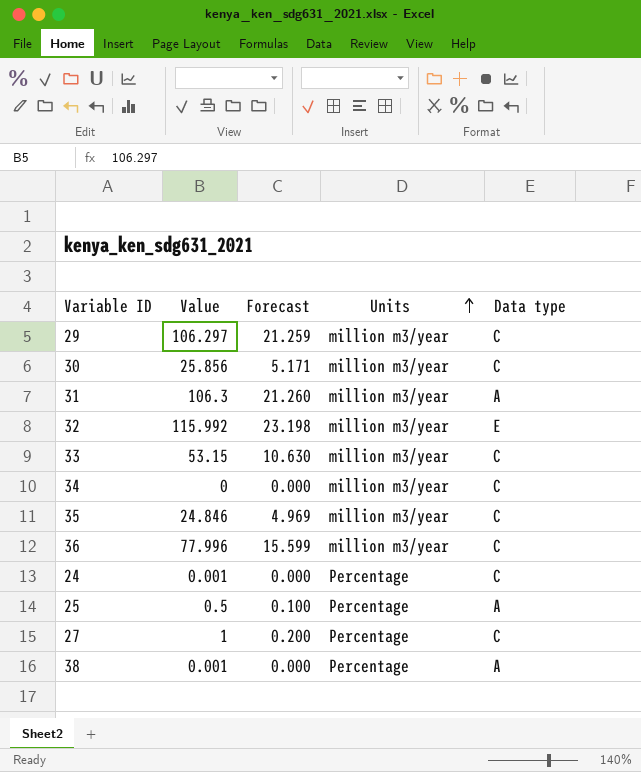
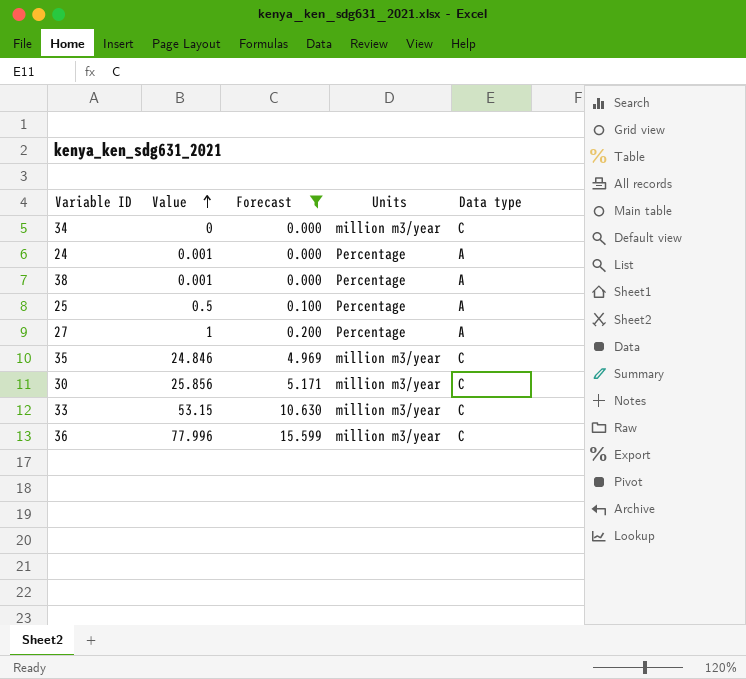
filter: none -> Forecast <= 15.599
row order: Units ascending -> Value ascending
24 | Data type: C -> A
27 | Data type: C -> A

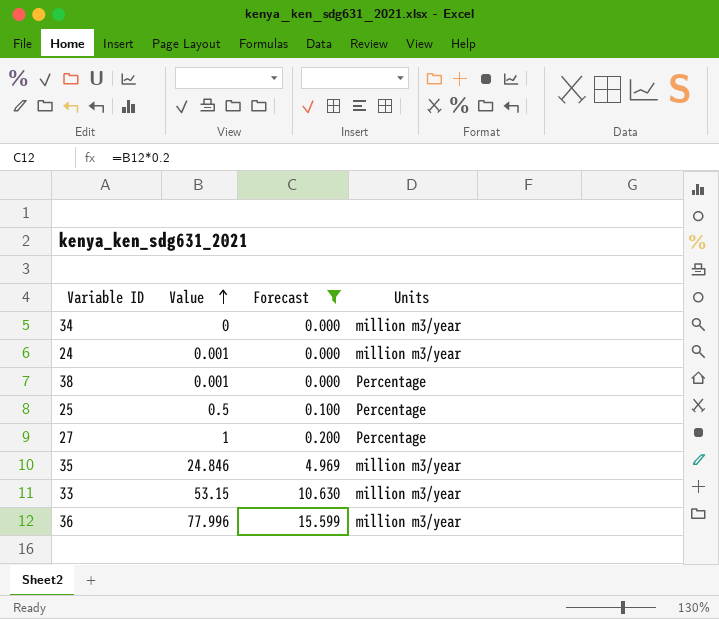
column Data type | position: 5 -> none
row 30: 25.856 | 5.171 | million m3/year | C -> none
24 | Units: Percentage -> million m3/year

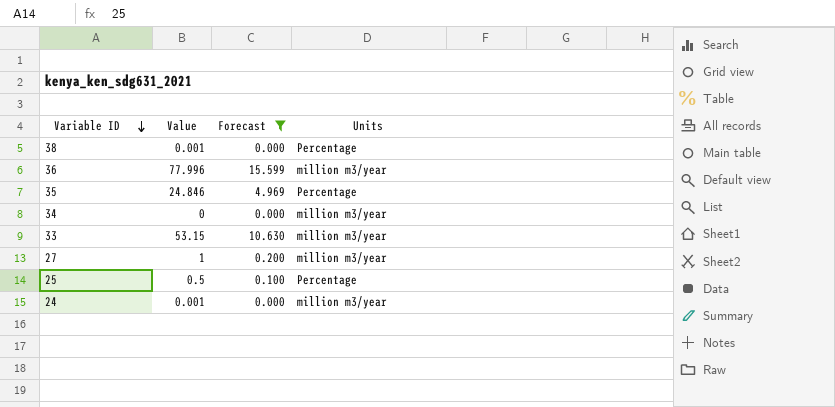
row order: Value ascending -> Variable ID descending
35 | Units: million m3/year -> Percentage
27 | Units: Percentage -> million m3/year

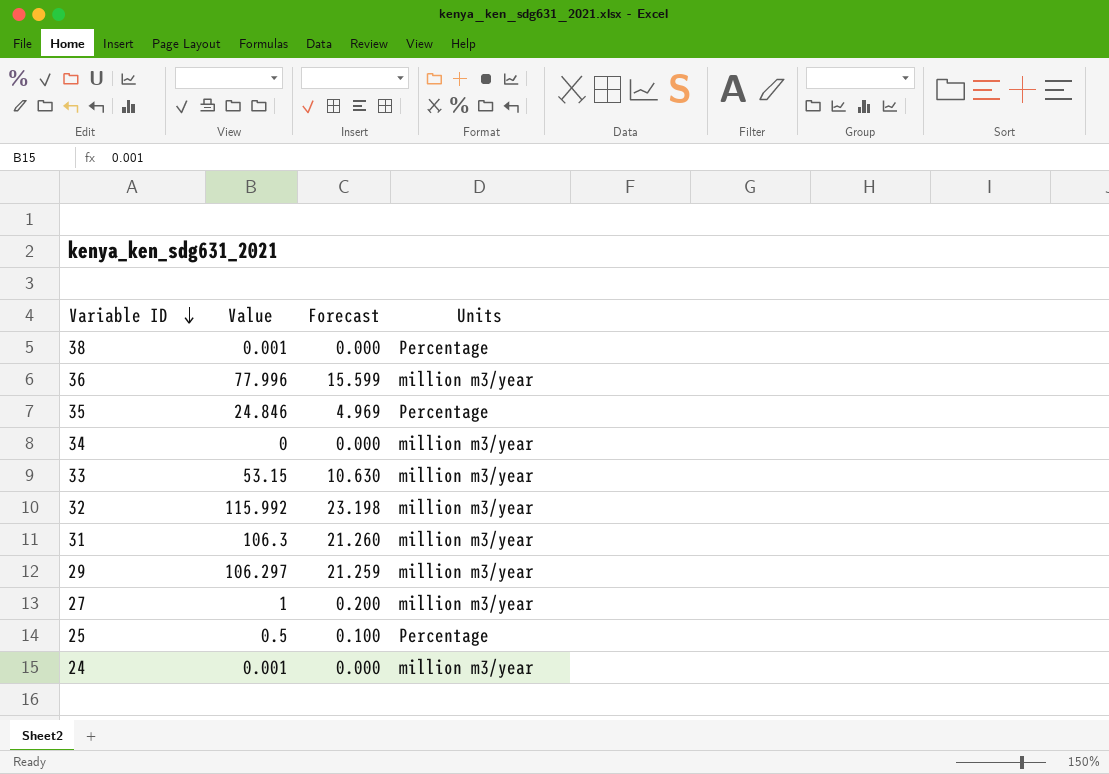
filter: Forecast <= 15.599 -> none

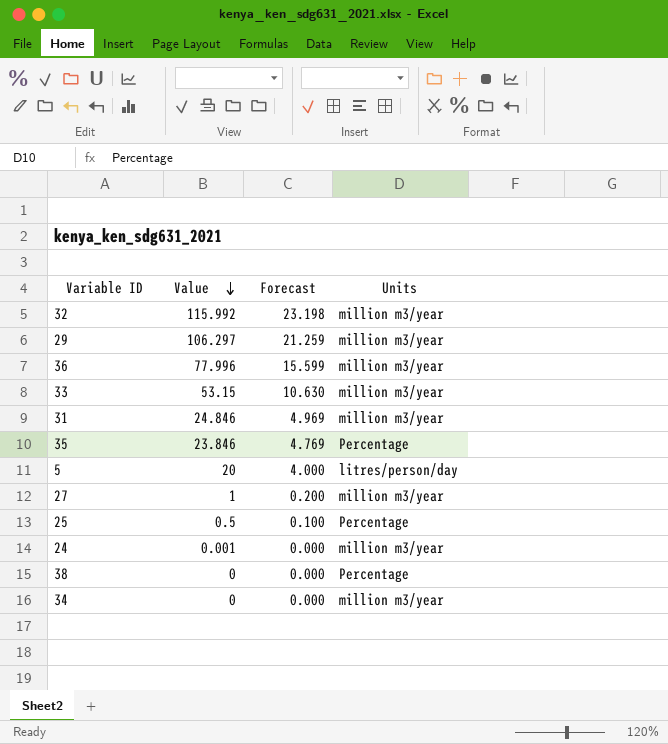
row order: Variable ID descending -> Value descending
31 | Value: 106.3 -> 24.846
31 | Forecast: 21.260 -> 4.969
35 | Value: 24.846 -> 23.846
35 | Forecast: 4.969 -> 4.769
row 5: none -> 20 | 4.000 | litres/person/day
38 | Value: 0.001 -> 0

